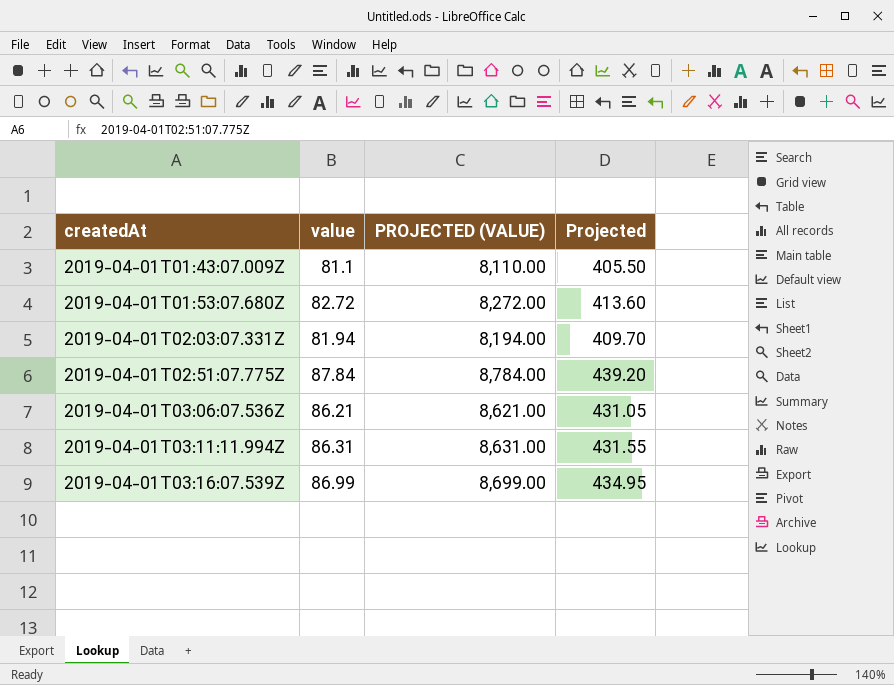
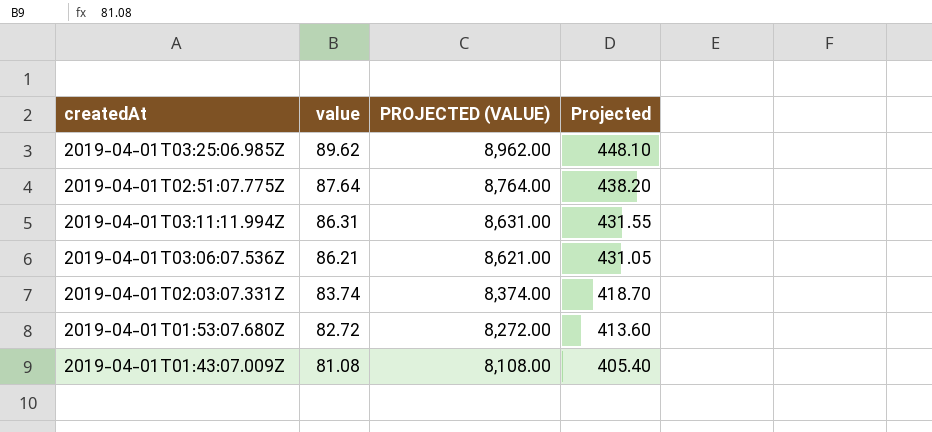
row order: createdAt ascending -> value descending
row 2019-04-01T03:16:07.539Z: 86.99 | 8,699.00 | 434.95 -> none
row 2019-04-01T03:25:06.985Z: none -> 89.62 | 8,962.00 | 448.10
2019-04-01T02:51:07.775Z | value: 87.84 -> 87.64
2019-04-01T02:51:07.775Z | PROJECTED (VALUE): 8,784.00 -> 8,764.00
2019-04-01T02:51:07.775Z | Projected: 439.20 -> 438.20
2019-04-01T02:03:07.331Z | value: 81.94 -> 83.74
2019-04-01T02:03:07.331Z | PROJECTED (VALUE): 8,194.00 -> 8,374.00
2019-04-01T02:03:07.331Z | Projected: 409.70 -> 418.70
2019-04-01T01:43:07.009Z | value: 81.1 -> 81.08
2019-04-01T01:43:07.009Z | PROJECTED (VALUE): 8,110.00 -> 8,108.00
2019-04-01T01:43:07.009Z | Projected: 405.50 -> 405.40

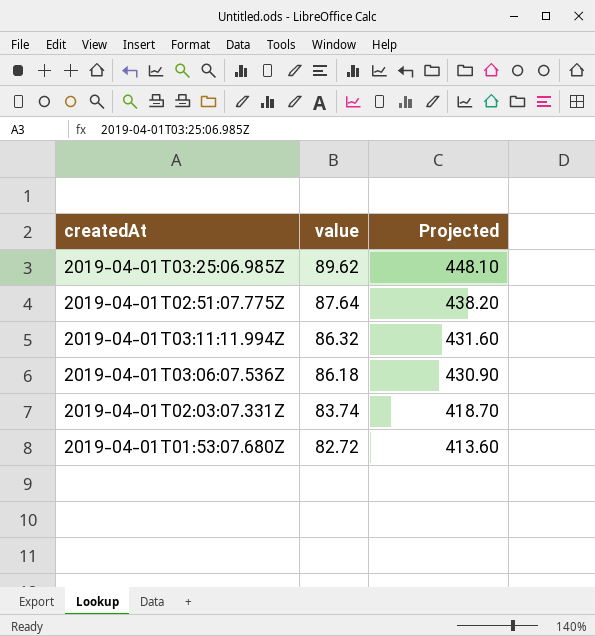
column PROJECTED (VALUE) | formula: [value] * 100 -> none
row 2019-04-01T01:43:07.009Z: 81.08 | 8,108.00 | 405.40 -> none
2019-04-01T03:11:11.994Z | value: 86.31 -> 86.32
2019-04-01T03:11:11.994Z | Projected: 431.55 -> 431.60
2019-04-01T03:06:07.536Z | value: 86.21 -> 86.18
2019-04-01T03:06:07.536Z | Projected: 431.05 -> 430.90

